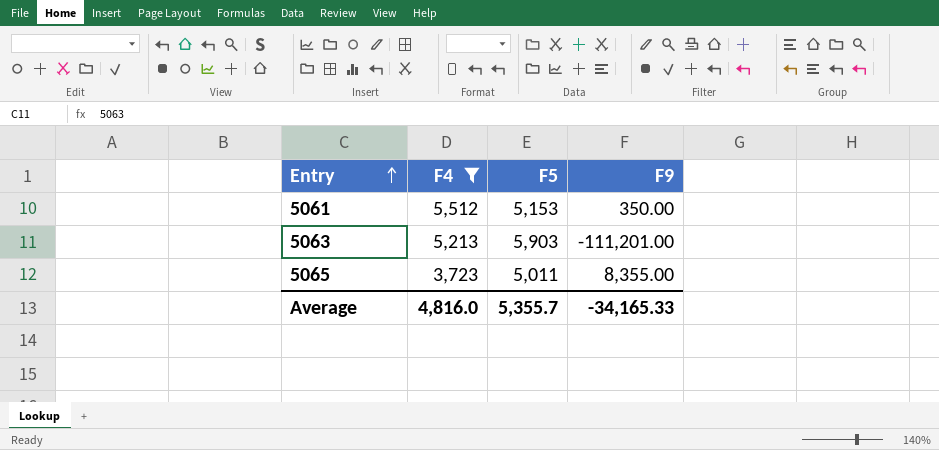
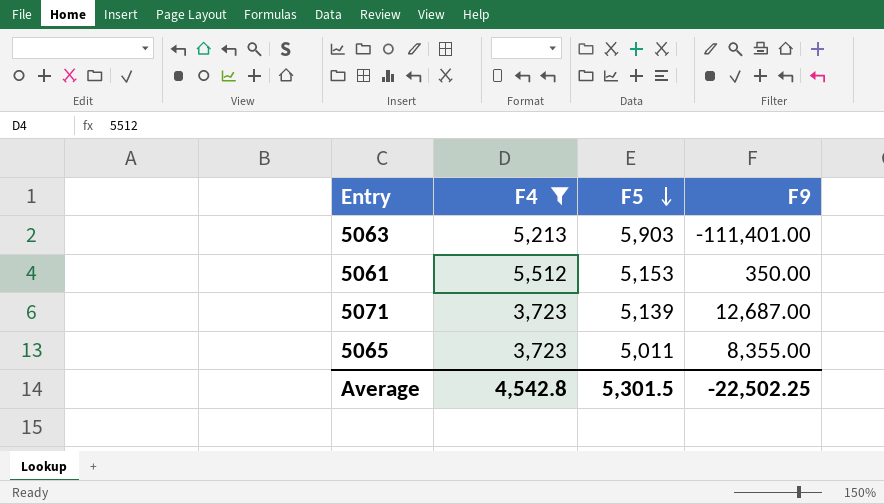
row order: Entry ascending -> F5 descending
5063 | F9: -111,201.00 -> -111,401.00
row 5071: none -> 3,723 | 5,139 | 12,687.00
Average | F4: 4,816.0 -> 4,542.8
Average | F5: 5,355.7 -> 5,301.5
Average | F9: -34,165.33 -> -22,502.25

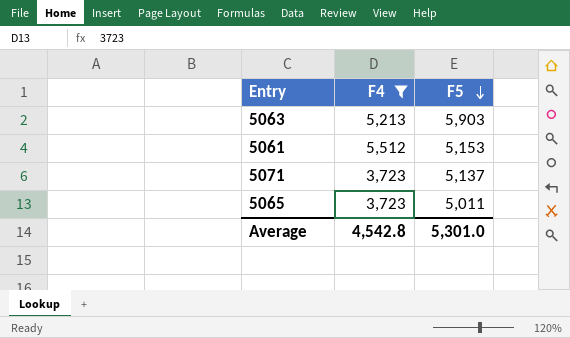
column F9 | position: 4 -> none
5071 | F5: 5,139 -> 5,137
Average | F5: 5,301.5 -> 5,301.0

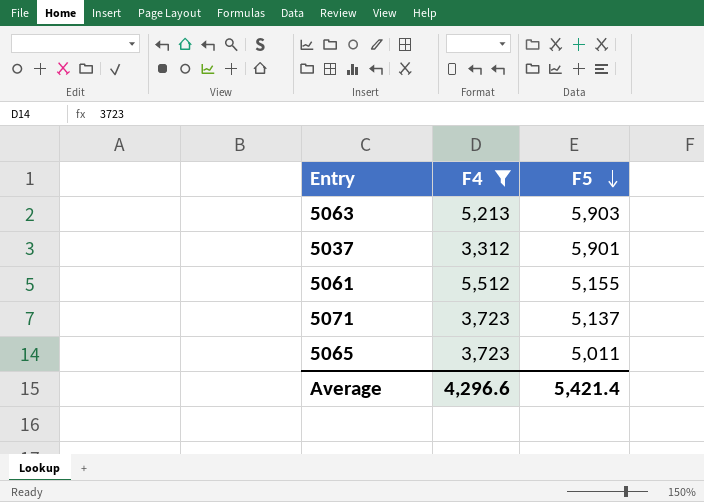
row 5037: none -> 3,312 | 5,901
5061 | F5: 5,153 -> 5,155
Average | F4: 4,542.8 -> 4,296.6
Average | F5: 5,301.0 -> 5,421.4

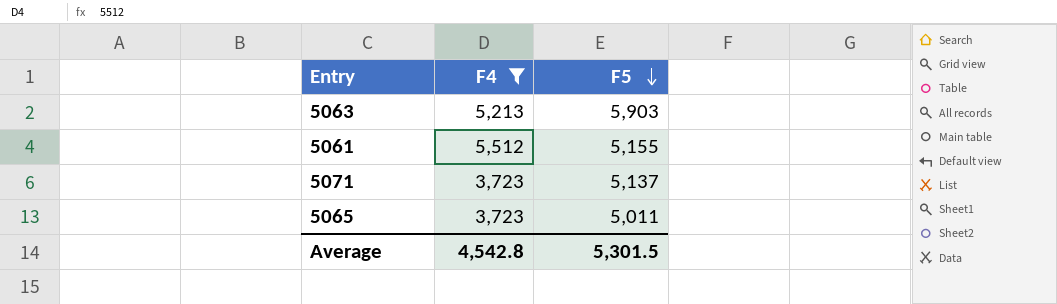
row 5037: 3,312 | 5,901 -> none
Average | F4: 4,296.6 -> 4,542.8
Average | F5: 5,421.4 -> 5,301.5

